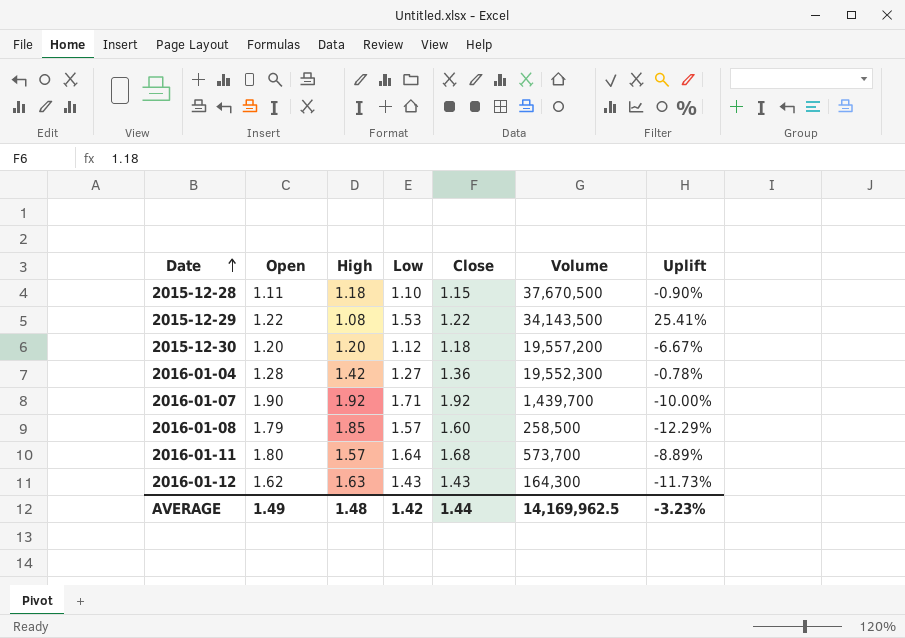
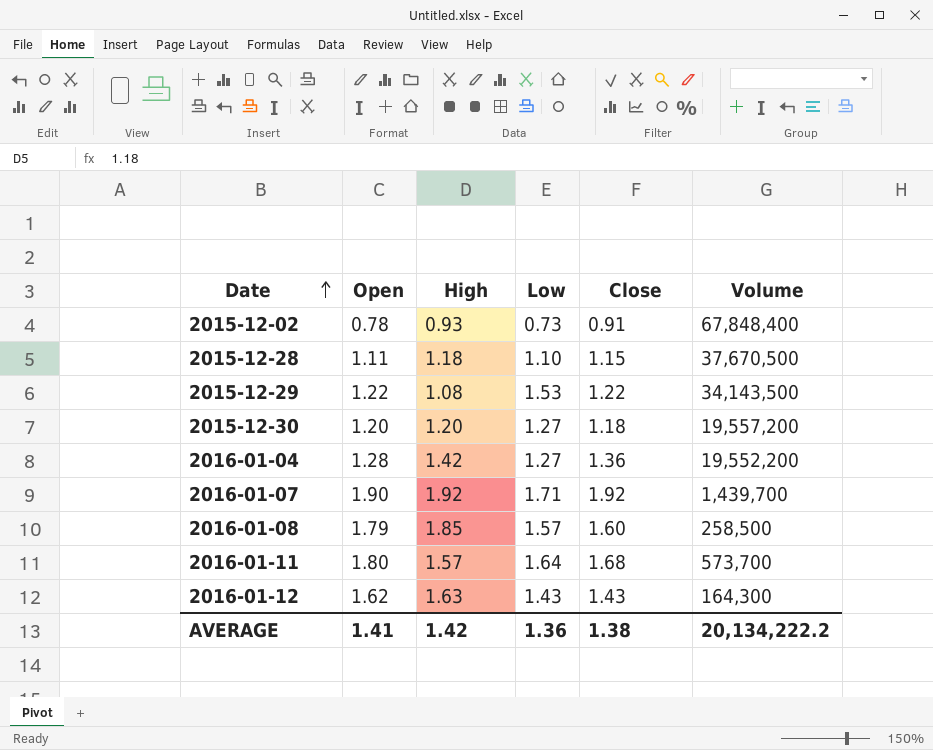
column Uplift | formula: ([Low] - [Open]) / [Open] -> none
row 2015-12-02: none -> 0.78 | 0.93 | 0.73 | 0.91 | 67,848,400
2015-12-30 | Low: 1.12 -> 1.27
2016-01-04 | Volume: 19,552,300 -> 19,552,200
AVERAGE | Open: 1.49 -> 1.41
AVERAGE | High: 1.48 -> 1.42
AVERAGE | Low: 1.42 -> 1.36
AVERAGE | Close: 1.44 -> 1.38
AVERAGE | Volume: 14,169,962.5 -> 20,134,222.2

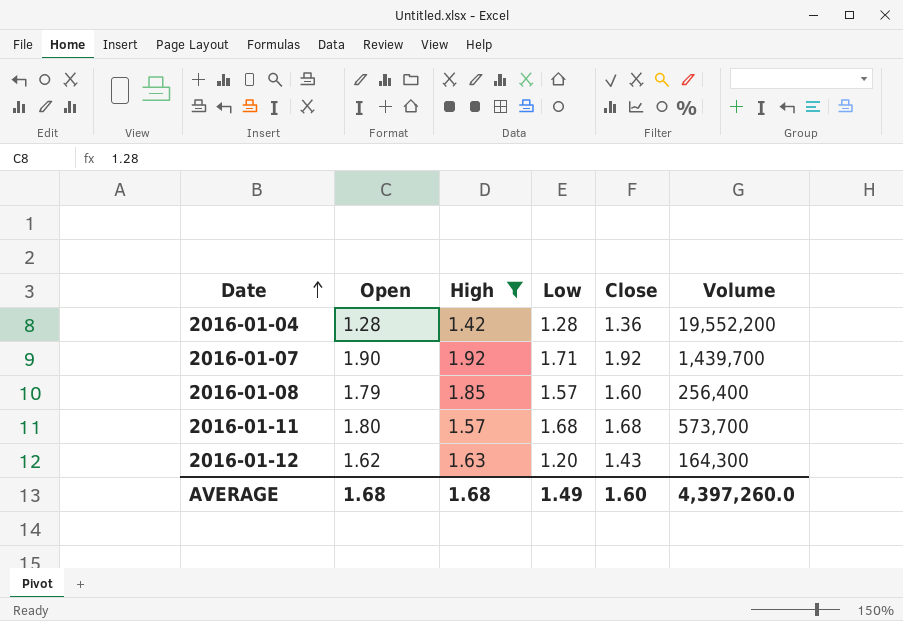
filter: none -> High >= 1.42
2016-01-04 | Low: 1.27 -> 1.28
2016-01-08 | Volume: 258,500 -> 256,400
2016-01-11 | Low: 1.64 -> 1.68
2016-01-12 | Low: 1.43 -> 1.20
AVERAGE | Open: 1.41 -> 1.68
AVERAGE | High: 1.42 -> 1.68
AVERAGE | Low: 1.36 -> 1.49
AVERAGE | Close: 1.38 -> 1.60
AVERAGE | Volume: 20,134,222.2 -> 4,397,260.0

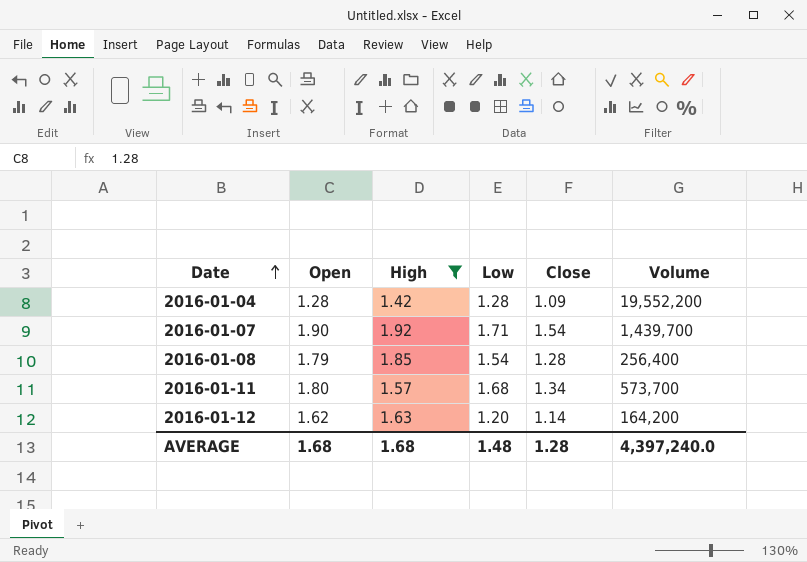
2016-01-04 | Close: 1.36 -> 1.09
2016-01-07 | Close: 1.92 -> 1.54
2016-01-08 | Low: 1.57 -> 1.54
2016-01-08 | Close: 1.60 -> 1.28
2016-01-11 | Close: 1.68 -> 1.34
2016-01-12 | Close: 1.43 -> 1.14
2016-01-12 | Volume: 164,300 -> 164,200
AVERAGE | Low: 1.49 -> 1.48
AVERAGE | Close: 1.60 -> 1.28
AVERAGE | Volume: 4,397,260.0 -> 4,397,240.0

